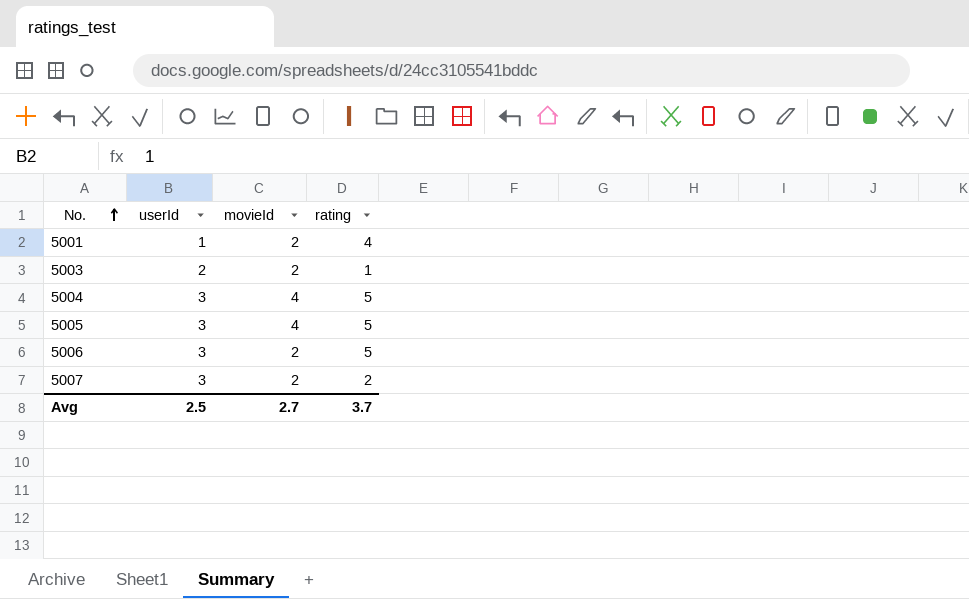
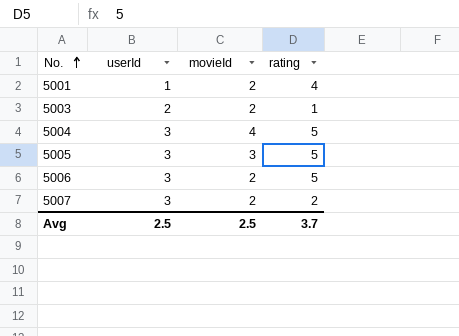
5005 | movieId: 4 -> 3
Avg | movieId: 2.7 -> 2.5

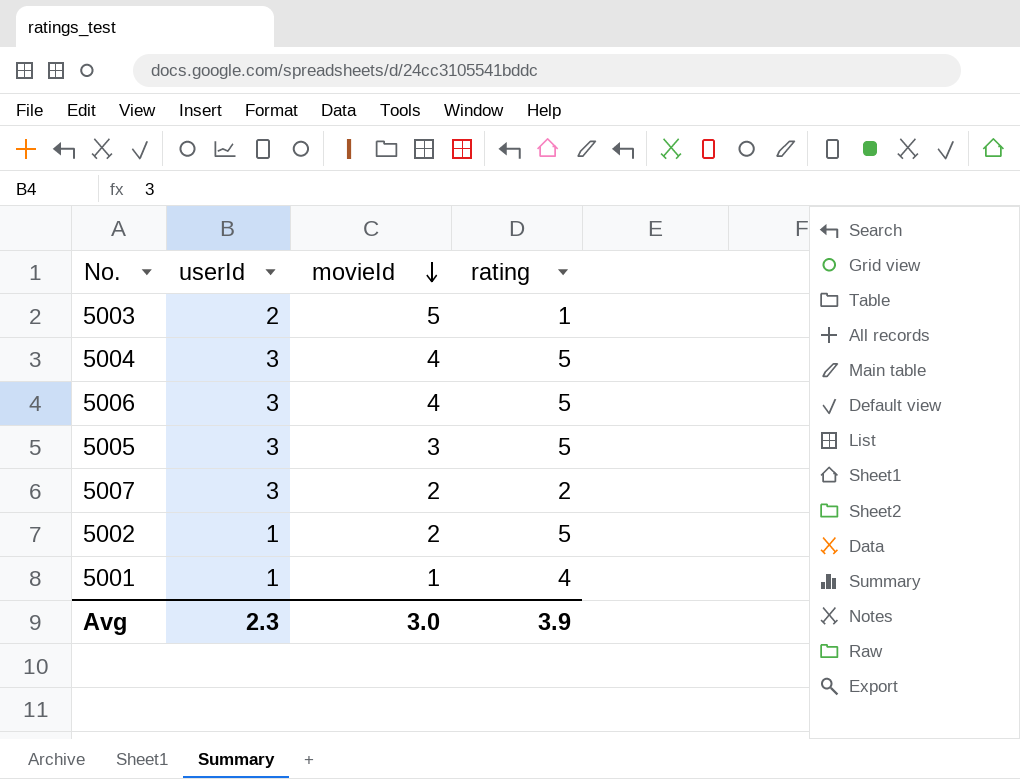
row order: No. ascending -> movieId descending
5003 | movieId: 2 -> 5
5006 | movieId: 2 -> 4
row 5002: none -> 1 | 2 | 5
5001 | movieId: 2 -> 1
Avg | userId: 2.5 -> 2.3
Avg | movieId: 2.5 -> 3.0
Avg | rating: 3.7 -> 3.9

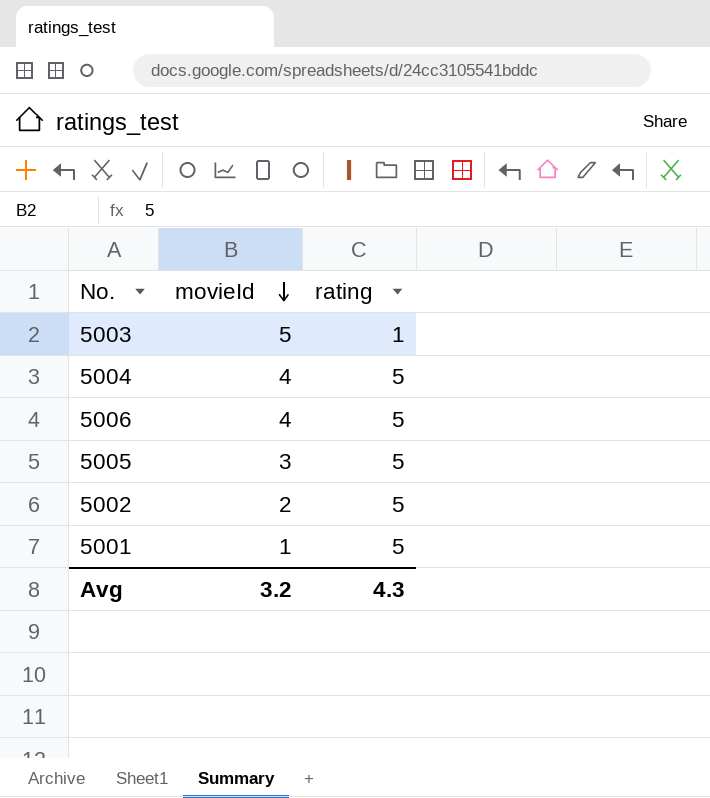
column userId | position: 2 -> none
row 5007: 3 | 2 | 2 -> none
5001 | rating: 4 -> 5
Avg | movieId: 3.0 -> 3.2
Avg | rating: 3.9 -> 4.3

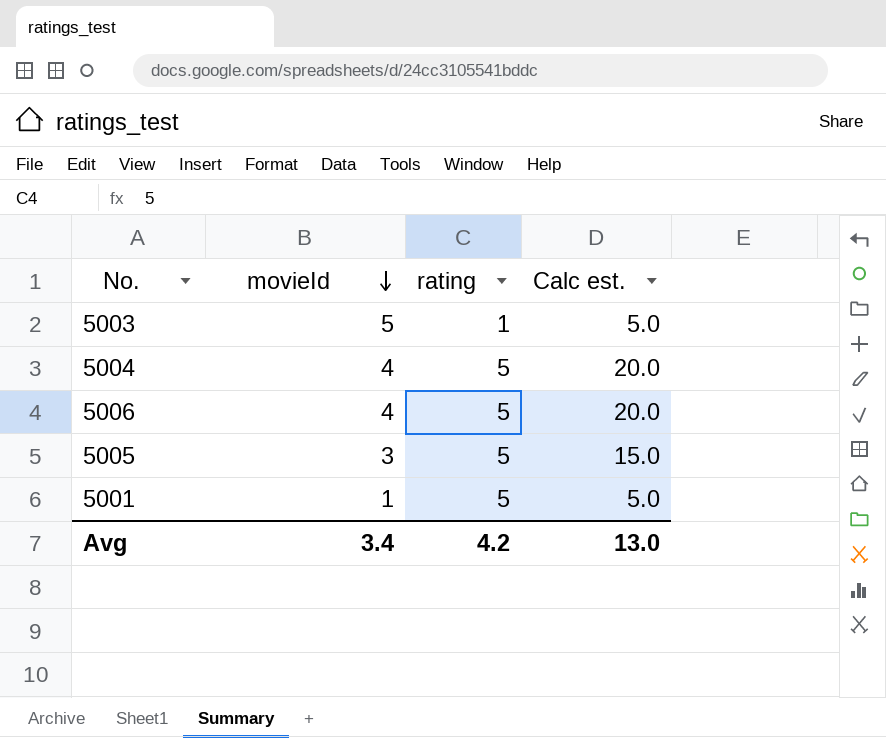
column Calc est. | formula: none -> [movieId] * [rating]
row 5002: 2 | 5 -> none
Avg | movieId: 3.2 -> 3.4
Avg | rating: 4.3 -> 4.2

